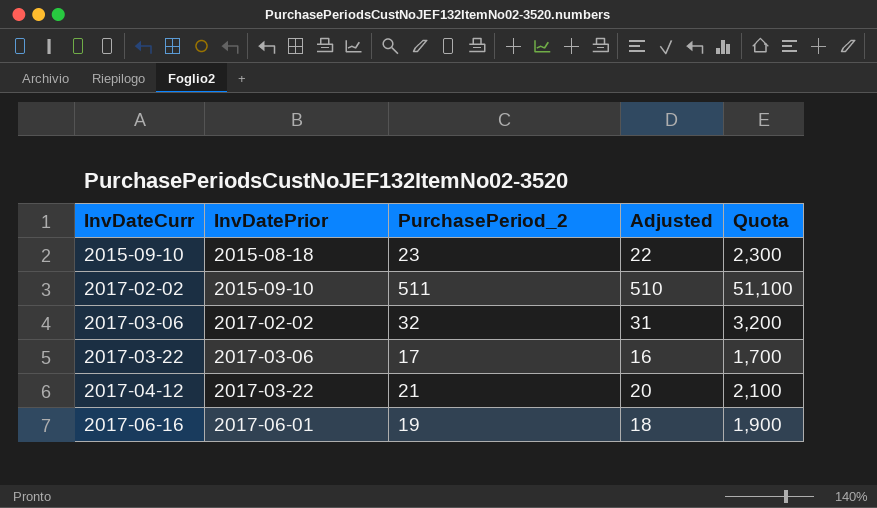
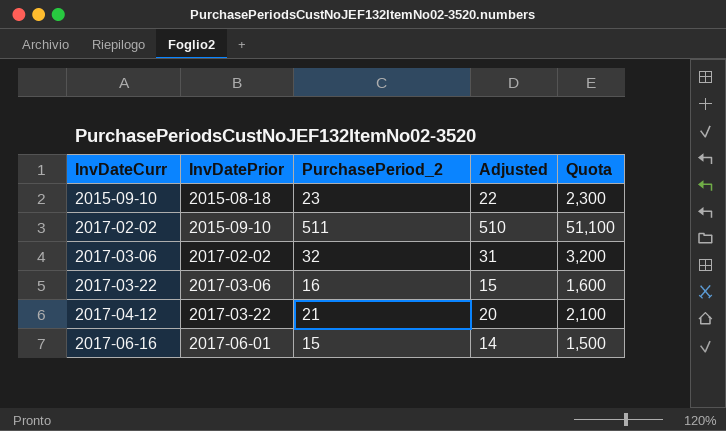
2017-03-22 | PurchasePeriod_2: 17 -> 16
2017-03-22 | Adjusted: 16 -> 15
2017-03-22 | Quota: 1,700 -> 1,600
2017-06-16 | PurchasePeriod_2: 19 -> 15
2017-06-16 | Adjusted: 18 -> 14
2017-06-16 | Quota: 1,900 -> 1,500

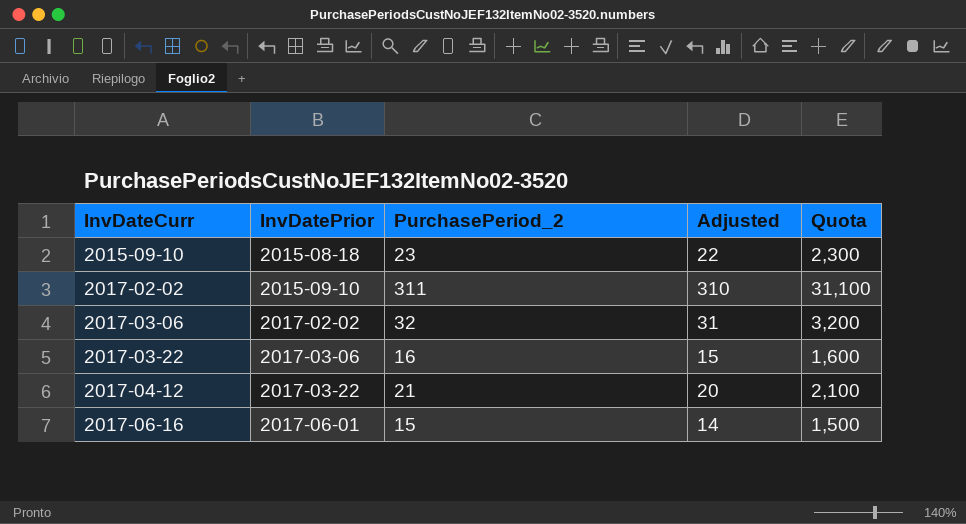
2017-02-02 | PurchasePeriod_2: 511 -> 311
2017-02-02 | Adjusted: 510 -> 310
2017-02-02 | Quota: 51,100 -> 31,100

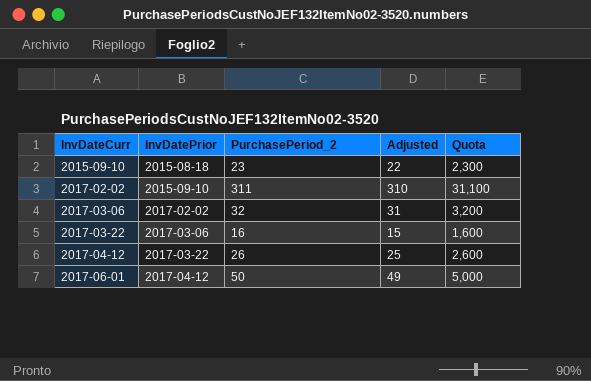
row 2017-06-16: 2017-06-01 | 15 | 14 | 1,500 -> none
2017-04-12 | PurchasePeriod_2: 21 -> 26
2017-04-12 | Adjusted: 20 -> 25
2017-04-12 | Quota: 2,100 -> 2,600
row 2017-06-01: none -> 2017-04-12 | 50 | 49 | 5,000

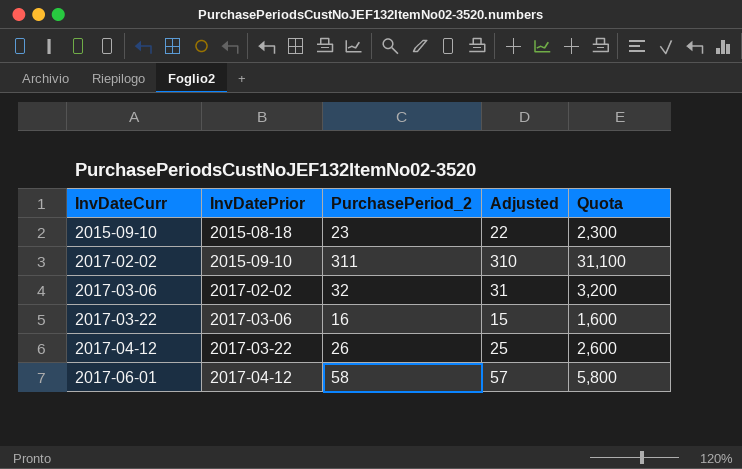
2017-06-01 | PurchasePeriod_2: 50 -> 58
2017-06-01 | Adjusted: 49 -> 57
2017-06-01 | Quota: 5,000 -> 5,800

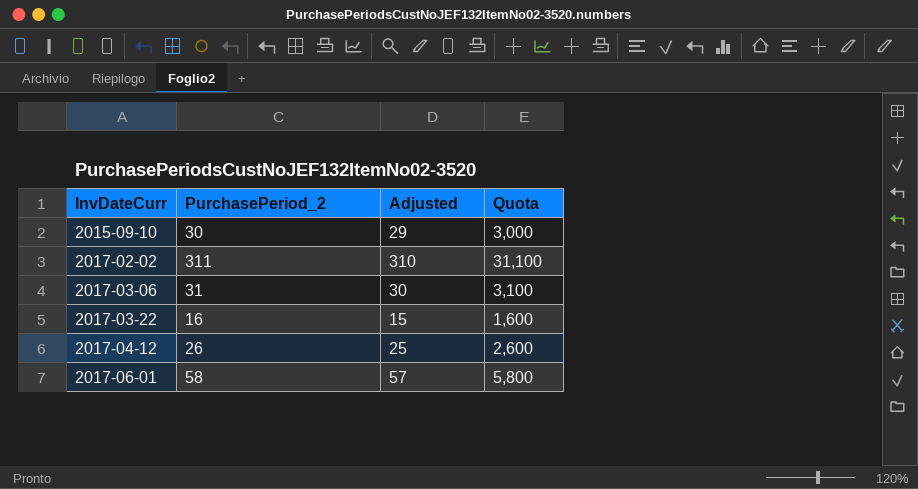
column InvDatePrior | position: 2 -> none
2015-09-10 | PurchasePeriod_2: 23 -> 30
2015-09-10 | Adjusted: 22 -> 29
2015-09-10 | Quota: 2,300 -> 3,000
2017-03-06 | PurchasePeriod_2: 32 -> 31
2017-03-06 | Adjusted: 31 -> 30
2017-03-06 | Quota: 3,200 -> 3,100

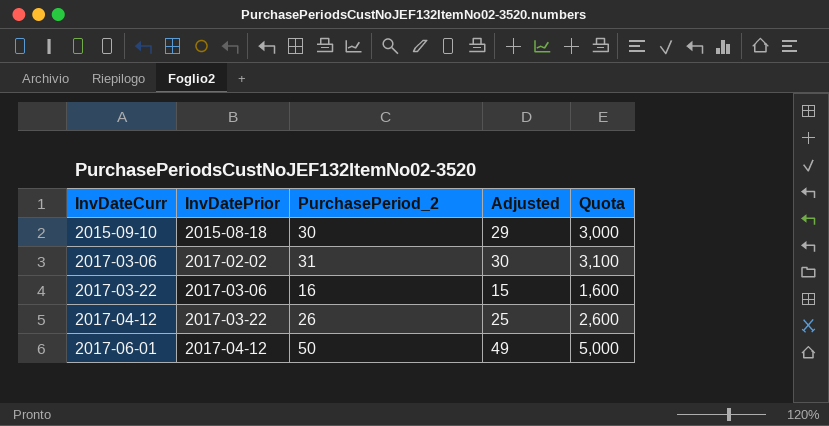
column InvDatePrior | position: none -> 2
row 2017-02-02: 311 | 310 | 31,100 -> none
2017-06-01 | PurchasePeriod_2: 58 -> 50
2017-06-01 | Adjusted: 57 -> 49
2017-06-01 | Quota: 5,800 -> 5,000

